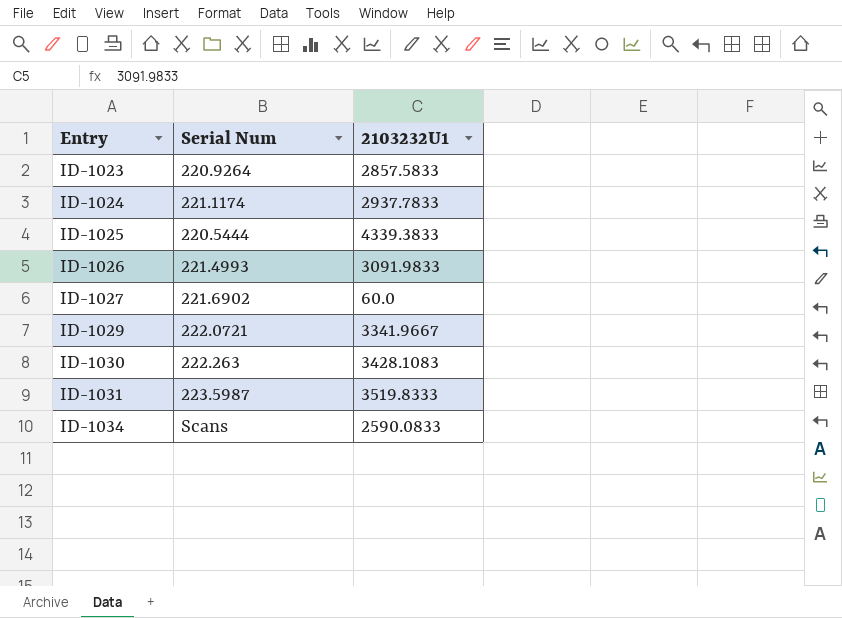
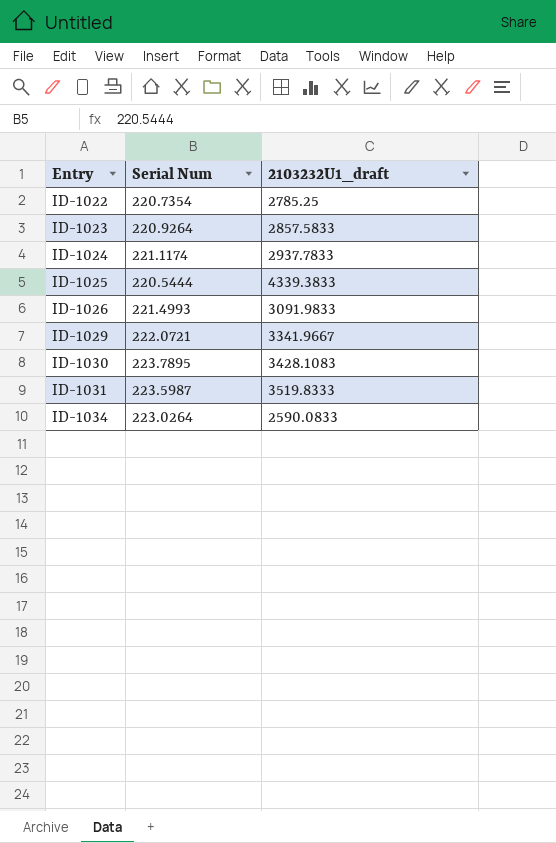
column name: 2103232U1 -> 2103232U1_draft
row ID-1027: 221.6902 | 60.0 -> none
row ID-1022: none -> 220.7354 | 2785.25
ID-1030 | Serial Num: 222.263 -> 223.7895
ID-1034 | Serial Num: Scans -> 223.0264

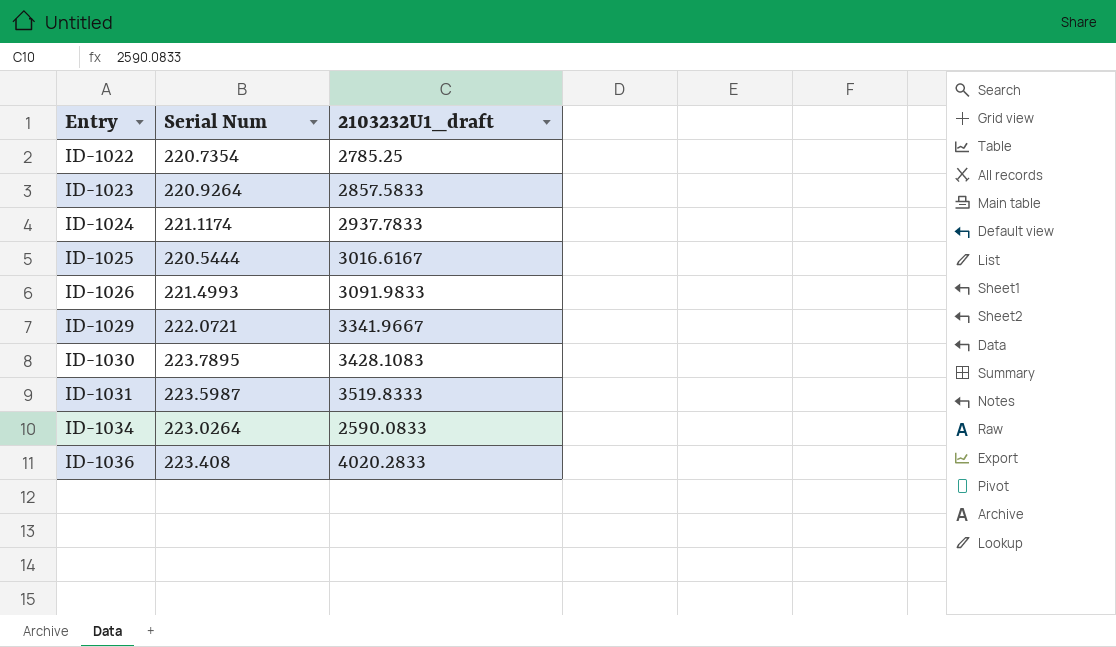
ID-1025 | 2103232U1_draft: 4339.3833 -> 3016.6167
row ID-1036: none -> 223.408 | 4020.2833

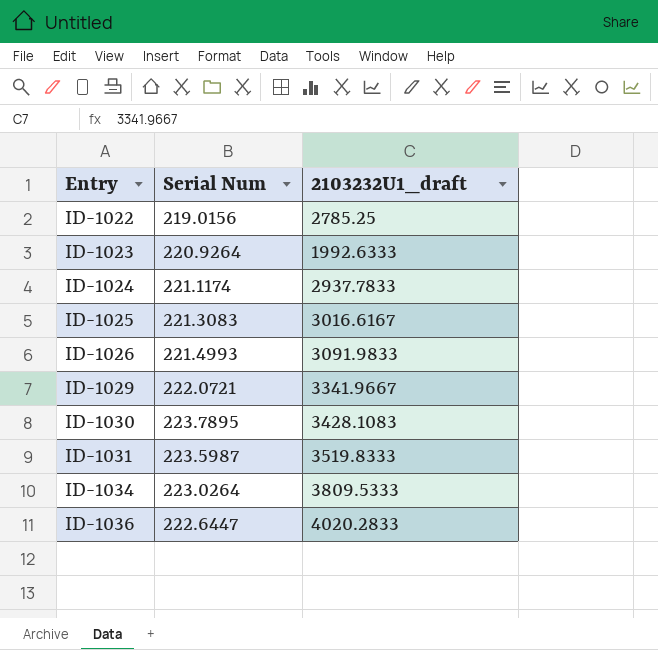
ID-1022 | Serial Num: 220.7354 -> 219.0156
ID-1023 | 2103232U1_draft: 2857.5833 -> 1992.6333
ID-1025 | Serial Num: 220.5444 -> 221.3083
ID-1034 | 2103232U1_draft: 2590.0833 -> 3809.5333
ID-1036 | Serial Num: 223.408 -> 222.6447

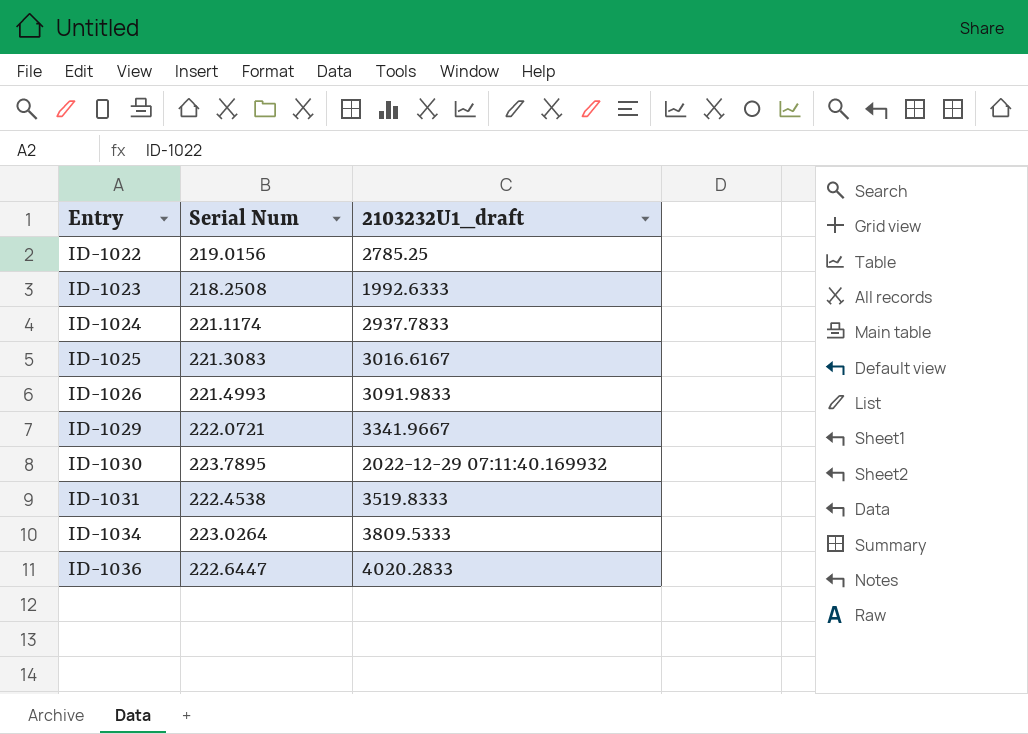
ID-1023 | Serial Num: 220.9264 -> 218.2508
ID-1030 | 2103232U1_draft: 3428.1083 -> 2022-12-29 07:11:40.169932
ID-1031 | Serial Num: 223.5987 -> 222.4538

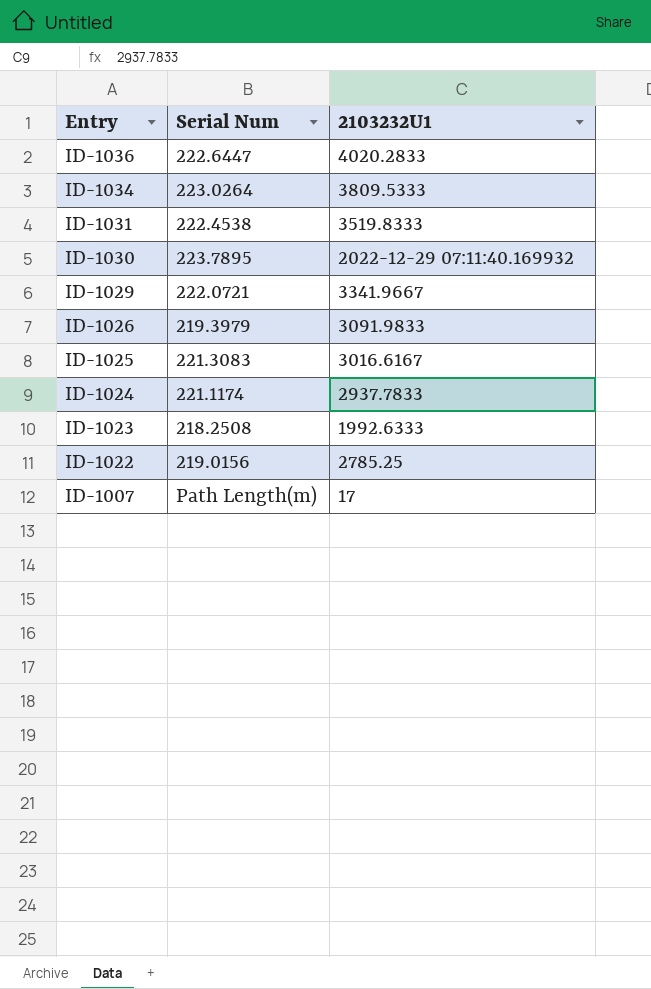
row order: Entry ascending -> Entry descending
column name: 2103232U1_draft -> 2103232U1
ID-1026 | Serial Num: 221.4993 -> 219.3979
row ID-1007: none -> Path Length(m) | 17

